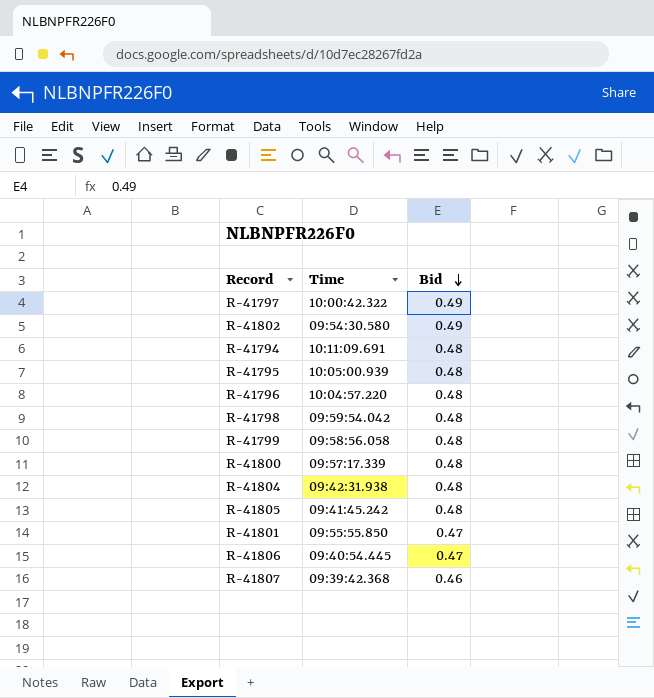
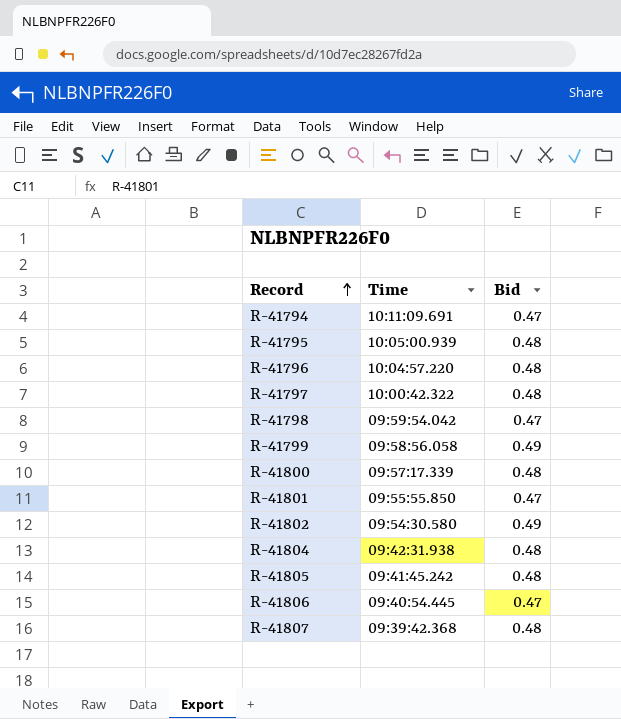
row order: Bid descending -> Record ascending
R-41794 | Bid: 0.48 -> 0.47
R-41797 | Bid: 0.49 -> 0.48
R-41798 | Bid: 0.48 -> 0.47
R-41799 | Bid: 0.48 -> 0.49
R-41807 | Bid: 0.46 -> 0.48

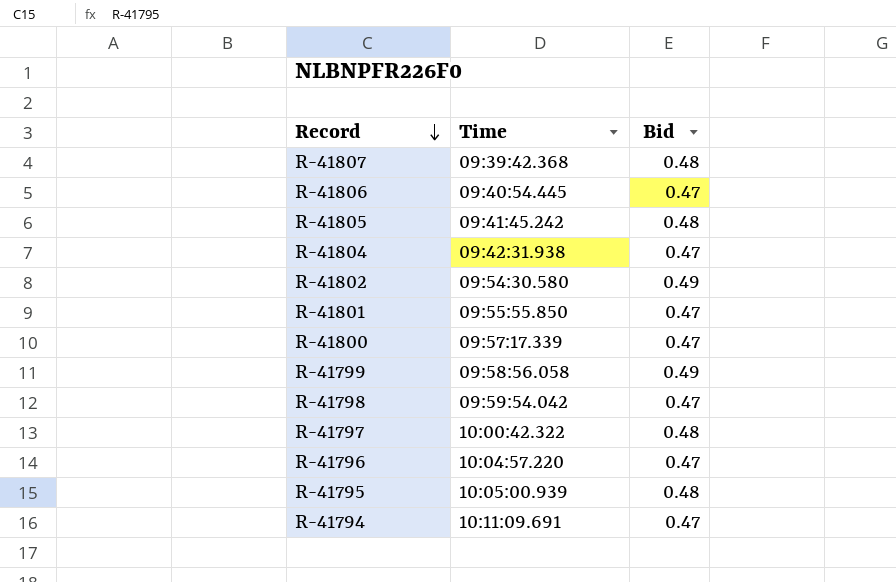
row order: Record ascending -> Record descending
R-41804 | Bid: 0.48 -> 0.47
R-41800 | Bid: 0.48 -> 0.47
R-41796 | Bid: 0.48 -> 0.47

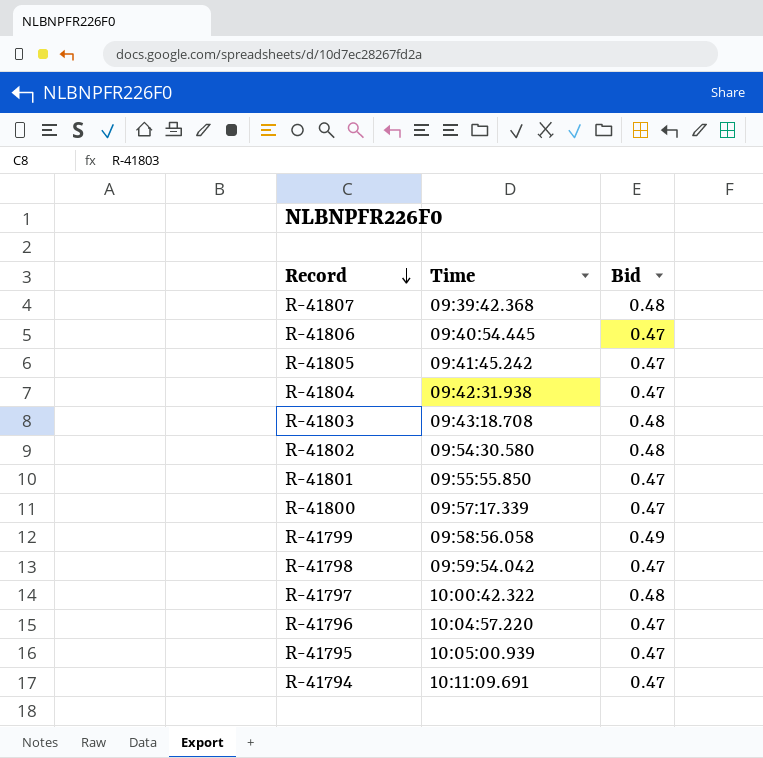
R-41805 | Bid: 0.48 -> 0.47
row R-41803: none -> 09:43:18.708 | 0.48
R-41802 | Bid: 0.49 -> 0.48
R-41795 | Bid: 0.48 -> 0.47

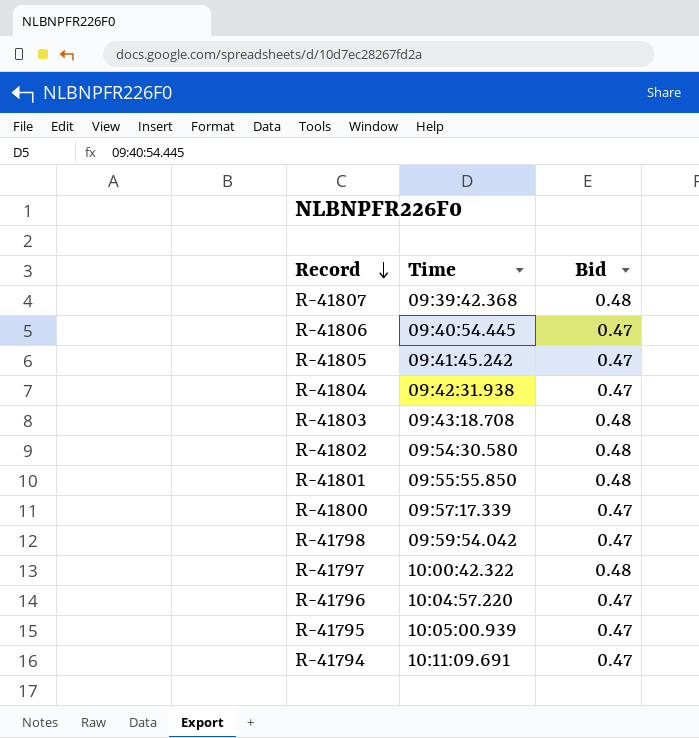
row R-41799: 09:58:56.058 | 0.49 -> none
R-41801 | Bid: 0.47 -> 0.48

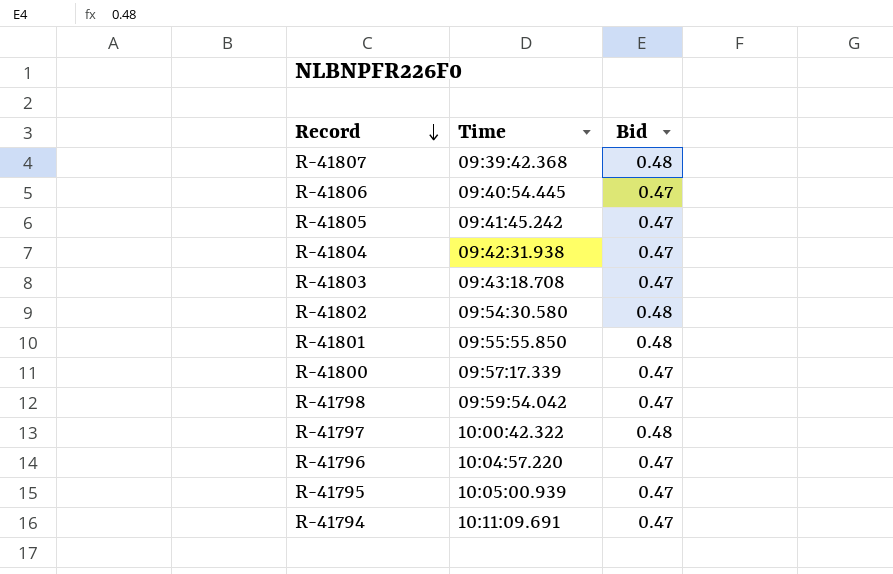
R-41803 | Bid: 0.48 -> 0.47

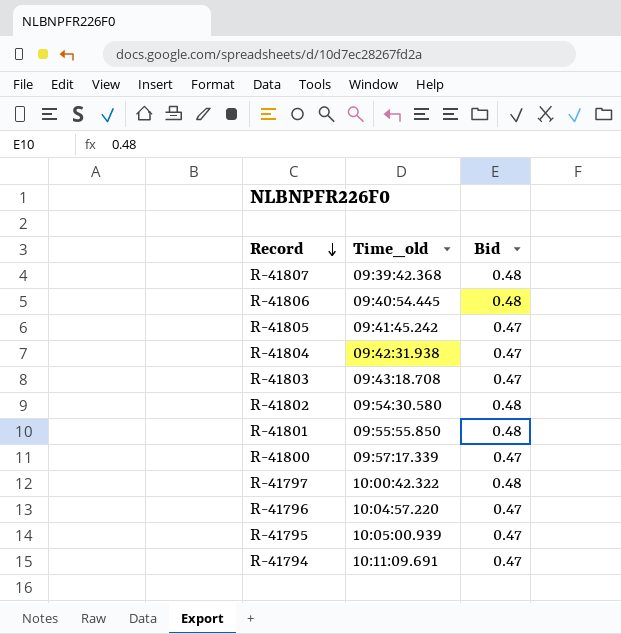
column name: Time -> Time_old
row R-41798: 09:59:54.042 | 0.47 -> none
R-41806 | Bid: 0.47 -> 0.48

